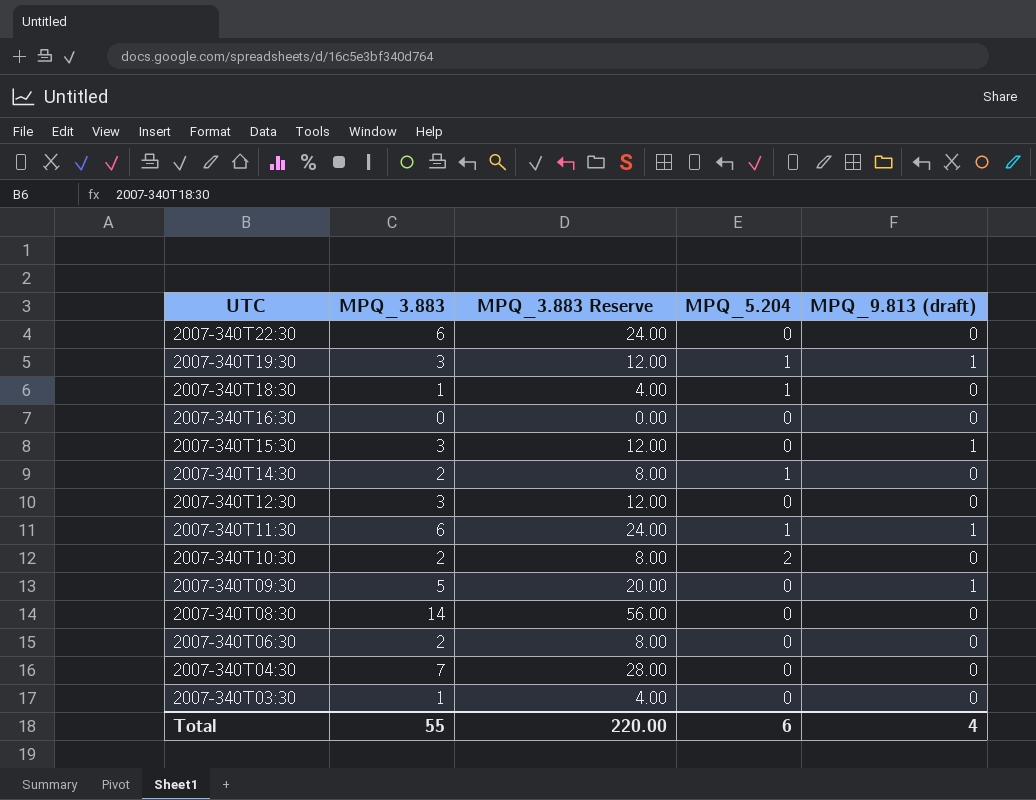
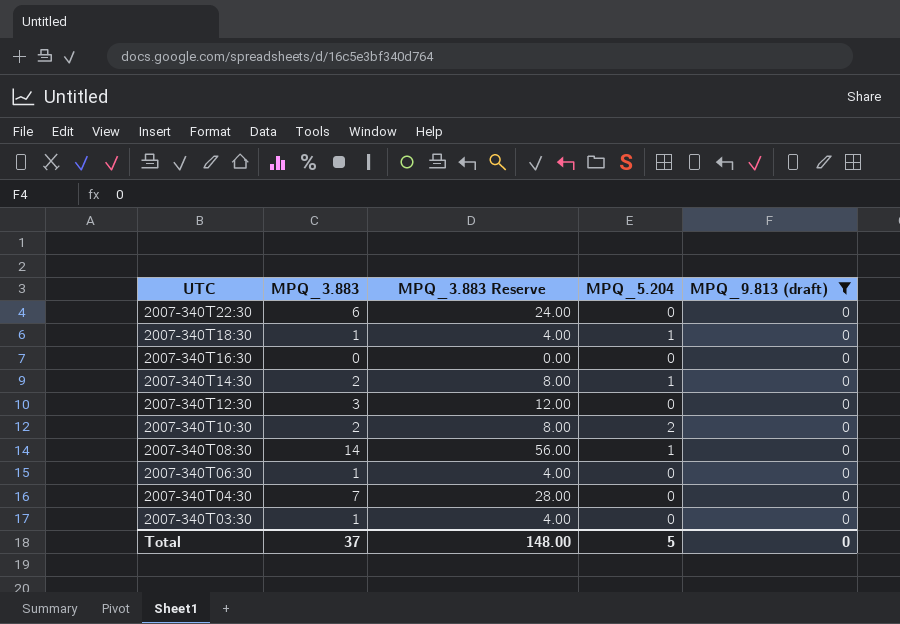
filter: none -> MPQ_9.813 (draft) = 0
2007-340T08:30 | MPQ_5.204: 0 -> 1
2007-340T06:30 | MPQ_3.883: 2 -> 1
2007-340T06:30 | MPQ_3.883 Reserve: 8.00 -> 4.00
Total | MPQ_3.883: 55 -> 37
Total | MPQ_3.883 Reserve: 220.00 -> 148.00
Total | MPQ_5.204: 6 -> 5
Total | MPQ_9.813 (draft): 4 -> 0

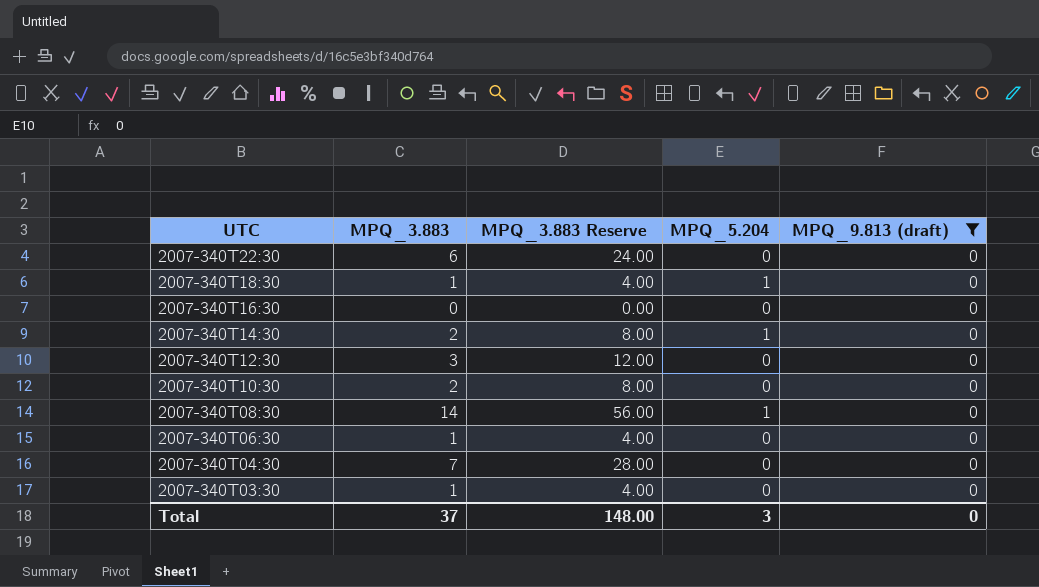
2007-340T10:30 | MPQ_5.204: 2 -> 0
Total | MPQ_5.204: 5 -> 3

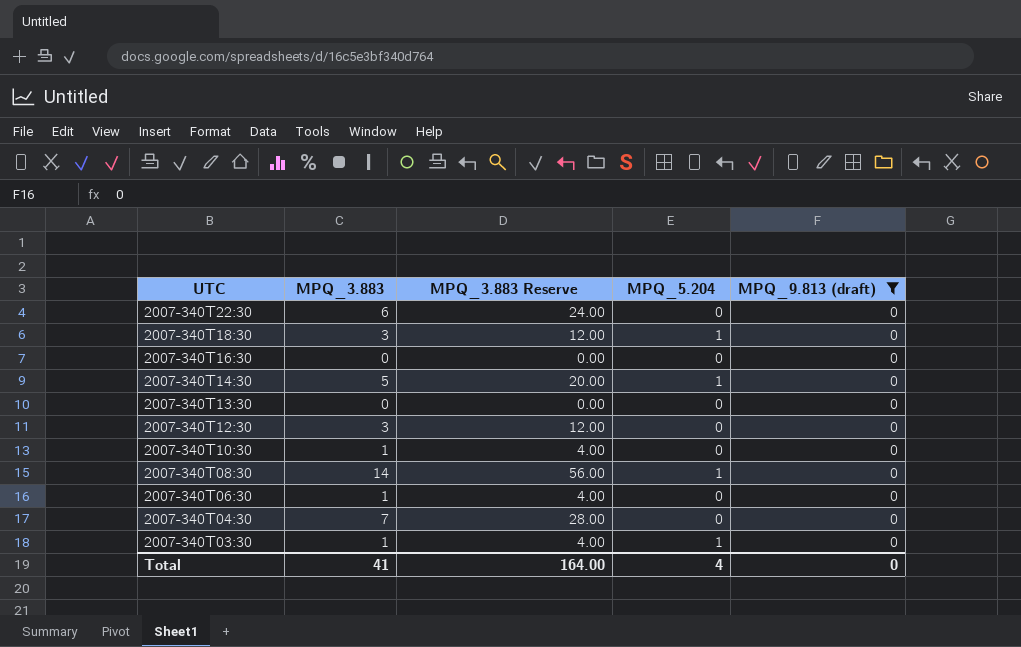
2007-340T18:30 | MPQ_3.883: 1 -> 3
2007-340T18:30 | MPQ_3.883 Reserve: 4.00 -> 12.00
2007-340T14:30 | MPQ_3.883: 2 -> 5
2007-340T14:30 | MPQ_3.883 Reserve: 8.00 -> 20.00
row 2007-340T13:30: none -> 0 | 0.00 | 0 | 0
2007-340T10:30 | MPQ_3.883: 2 -> 1
2007-340T10:30 | MPQ_3.883 Reserve: 8.00 -> 4.00
2007-340T03:30 | MPQ_5.204: 0 -> 1
Total | MPQ_3.883: 37 -> 41
Total | MPQ_3.883 Reserve: 148.00 -> 164.00
Total | MPQ_5.204: 3 -> 4

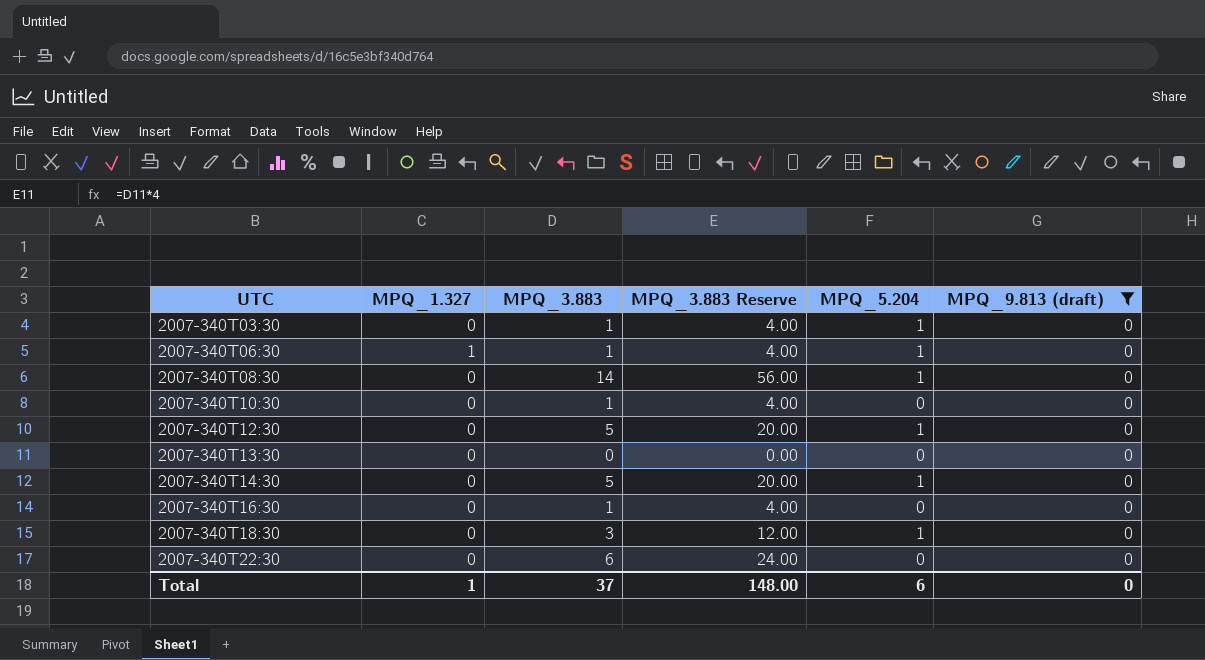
row order: UTC descending -> UTC ascending
column MPQ_1.327 | position: none -> 2
row 2007-340T04:30: 7 | 28.00 | 0 | 0 -> none
2007-340T06:30 | MPQ_5.204: 0 -> 1
2007-340T12:30 | MPQ_3.883: 3 -> 5
2007-340T12:30 | MPQ_3.883 Reserve: 12.00 -> 20.00
2007-340T12:30 | MPQ_5.204: 0 -> 1
2007-340T16:30 | MPQ_3.883: 0 -> 1
2007-340T16:30 | MPQ_3.883 Reserve: 0.00 -> 4.00
Total | MPQ_3.883: 41 -> 37
Total | MPQ_3.883 Reserve: 164.00 -> 148.00
Total | MPQ_5.204: 4 -> 6

